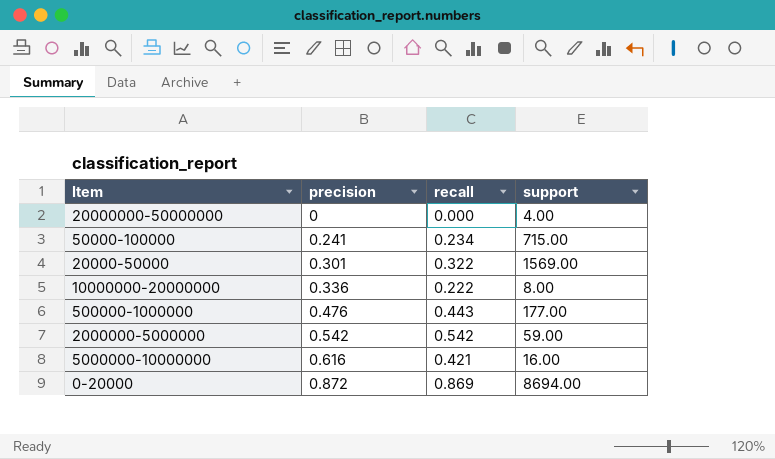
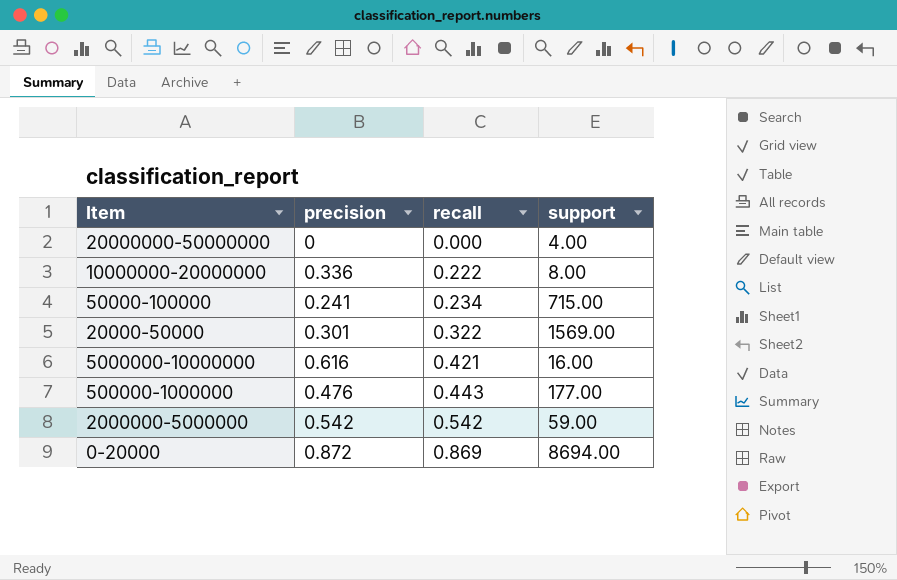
row order: precision ascending -> recall ascending

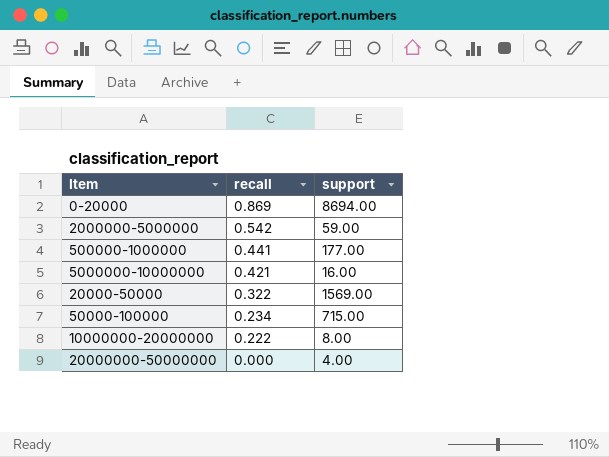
row order: recall ascending -> recall descending
column precision | position: 2 -> none
500000-1000000 | recall: 0.443 -> 0.441

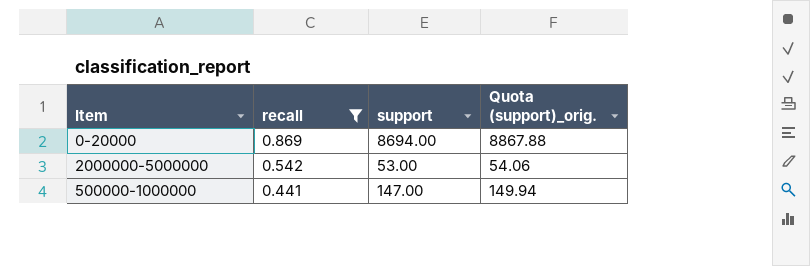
filter: none -> recall >= 0.441
column Quota (support)_orig. | formula: none -> [support] * 1.02
2000000-5000000 | support: 59.00 -> 53.00
500000-1000000 | support: 177.00 -> 147.00

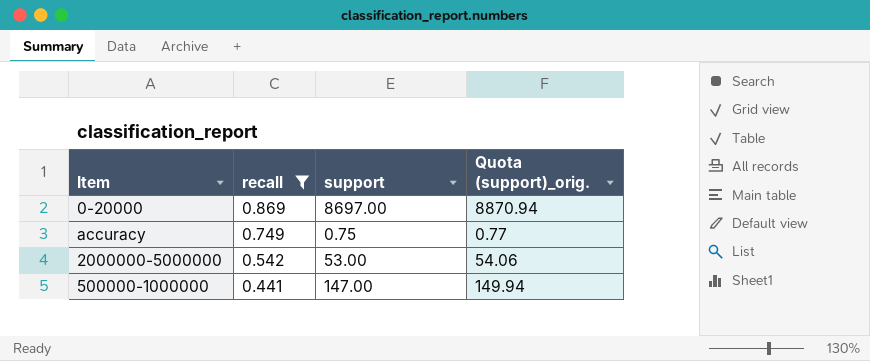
0-20000 | support: 8694.00 -> 8697.00
0-20000 | Quota (support)_orig.: 8867.88 -> 8870.94
row accuracy: none -> 0.749 | 0.75 | 0.77

